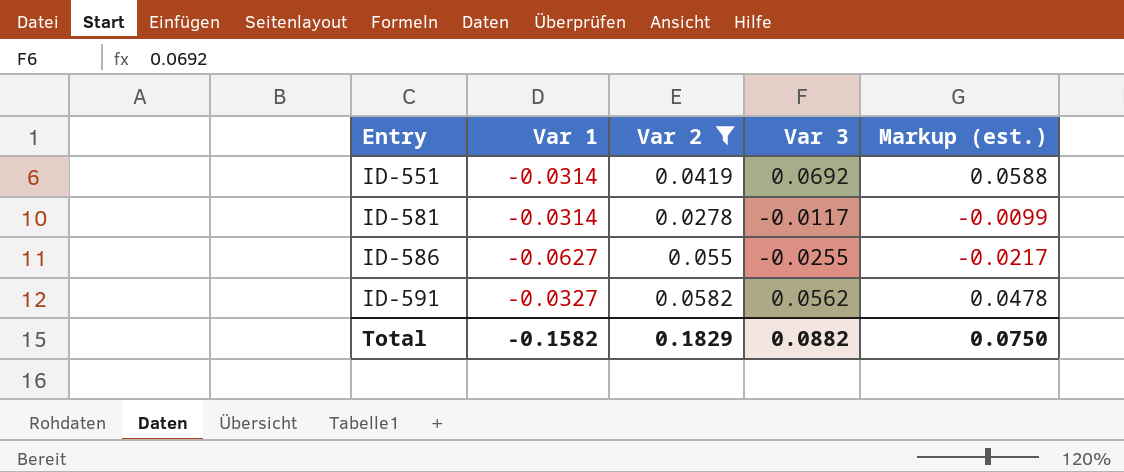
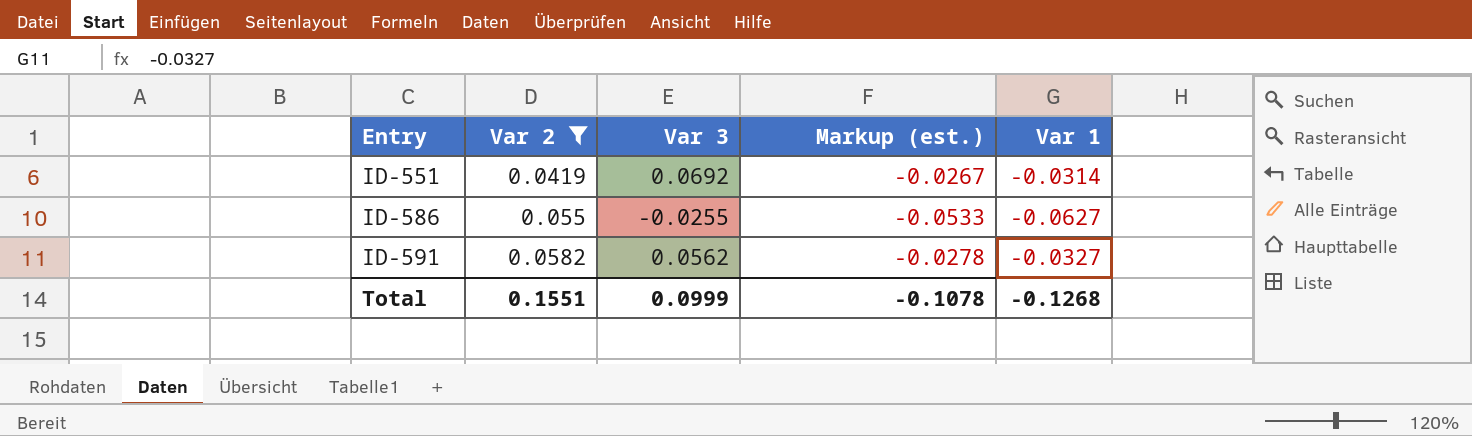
column Markup (est.) | formula: [Var 3] * 0.85 -> [Var 1] * 0.85
column Var 1 | position: 2 -> 5
row ID-581: -0.0314 | 0.0278 | -0.0117 | -0.0099 -> none
Total | Var 2: 0.1829 -> 0.1551
Total | Var 3: 0.0882 -> 0.0999
Total | Markup (est.): 0.0750 -> -0.1078
Total | Var 1: -0.1582 -> -0.1268

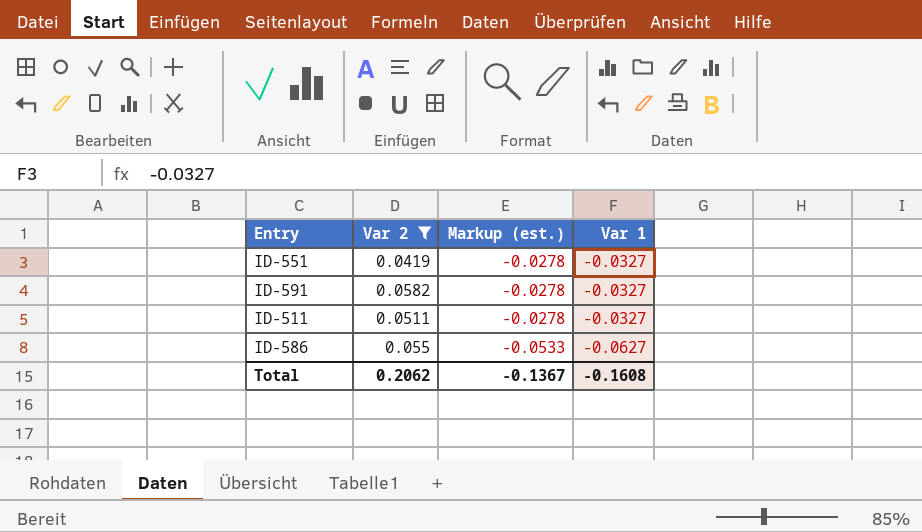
row order: Entry ascending -> Markup (est.) descending
column Var 3 | position: 3 -> none
ID-551 | Markup (est.): -0.0267 -> -0.0278
ID-551 | Var 1: -0.0314 -> -0.0327
row ID-511: none -> 0.0511 | -0.0278 | -0.0327
Total | Var 2: 0.1551 -> 0.2062
Total | Markup (est.): -0.1078 -> -0.1367
Total | Var 1: -0.1268 -> -0.1608

